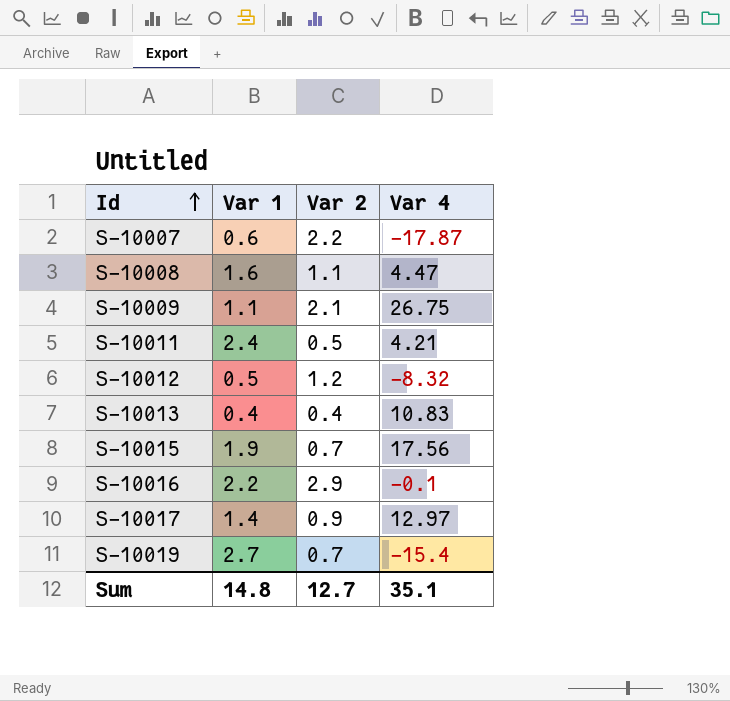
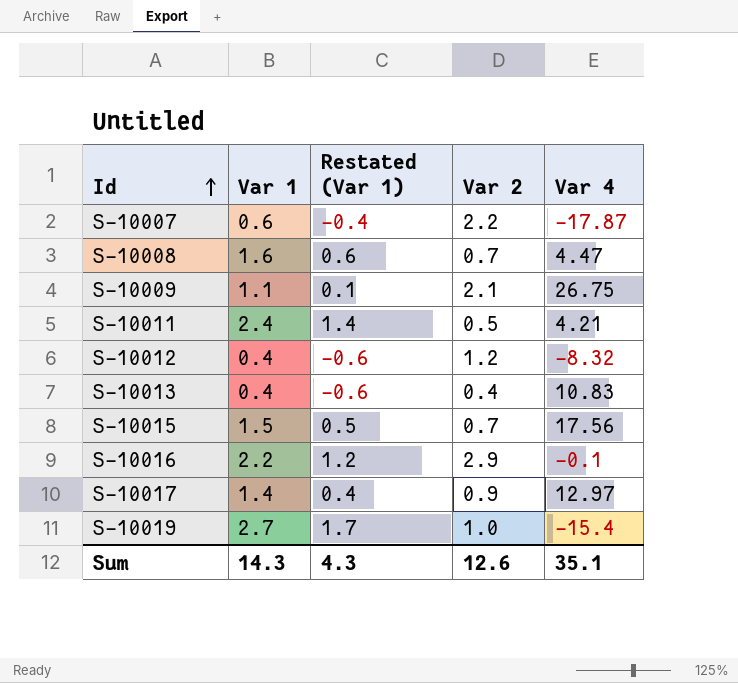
column Restated (Var 1) | formula: none -> [Var 1] - 1
S-10008 | Var 2: 1.1 -> 0.7
S-10012 | Var 1: 0.5 -> 0.4
S-10015 | Var 1: 1.9 -> 1.5
S-10019 | Var 2: 0.7 -> 1.0
Sum | Var 1: 14.8 -> 14.3
Sum | Var 2: 12.7 -> 12.6

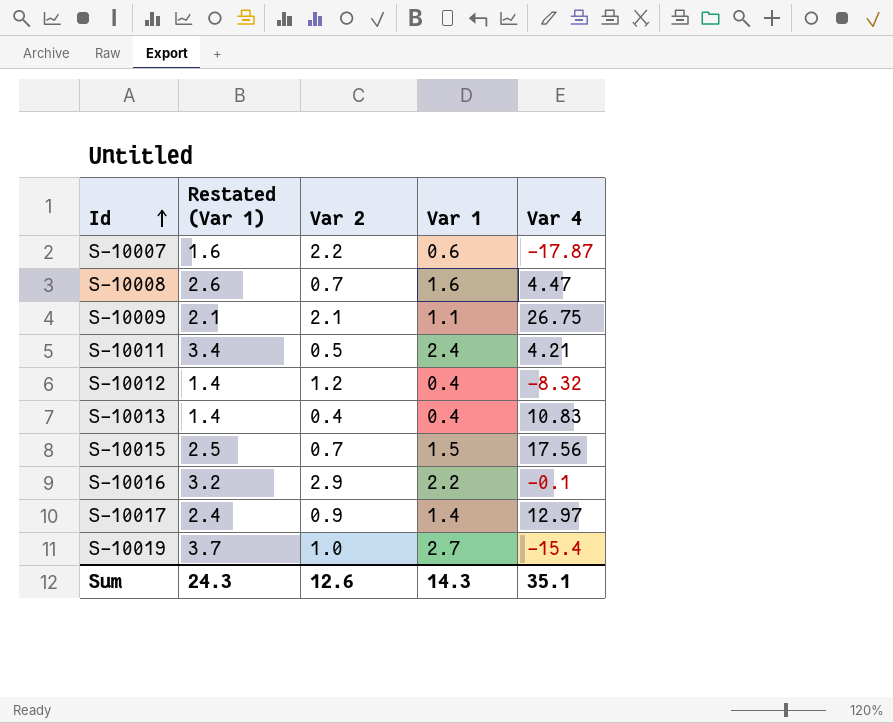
column Restated (Var 1) | formula: [Var 1] - 1 -> [Var 1] + 1
column Var 1 | position: 2 -> 4
Sum | Restated (Var 1): 4.3 -> 24.3

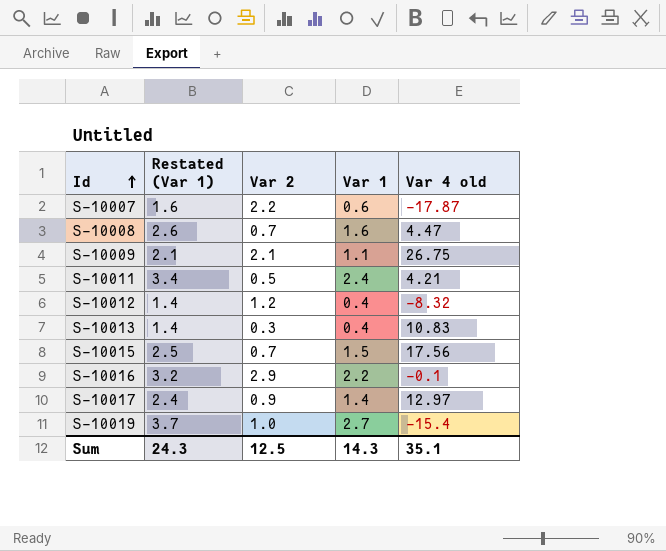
column name: Var 4 -> Var 4 old
S-10013 | Var 2: 0.4 -> 0.3
Sum | Var 2: 12.6 -> 12.5

